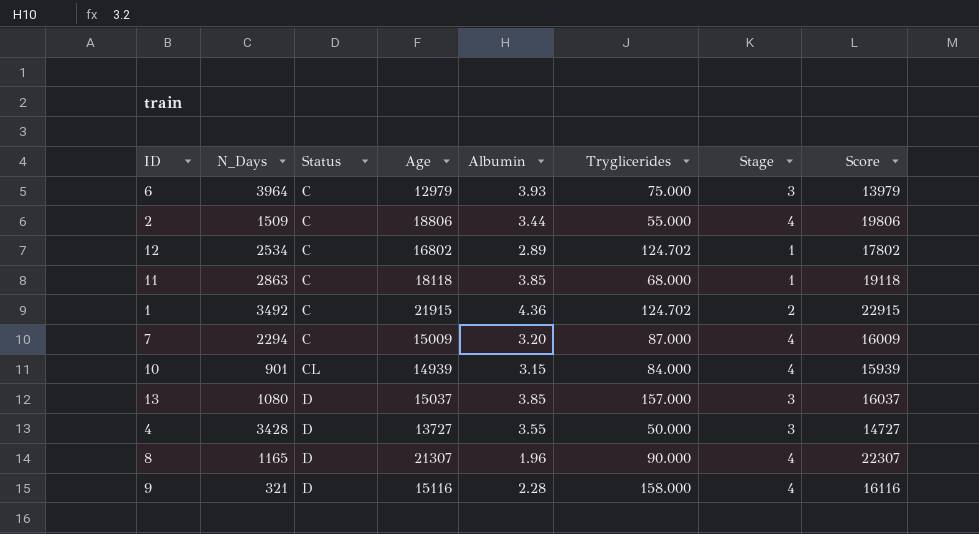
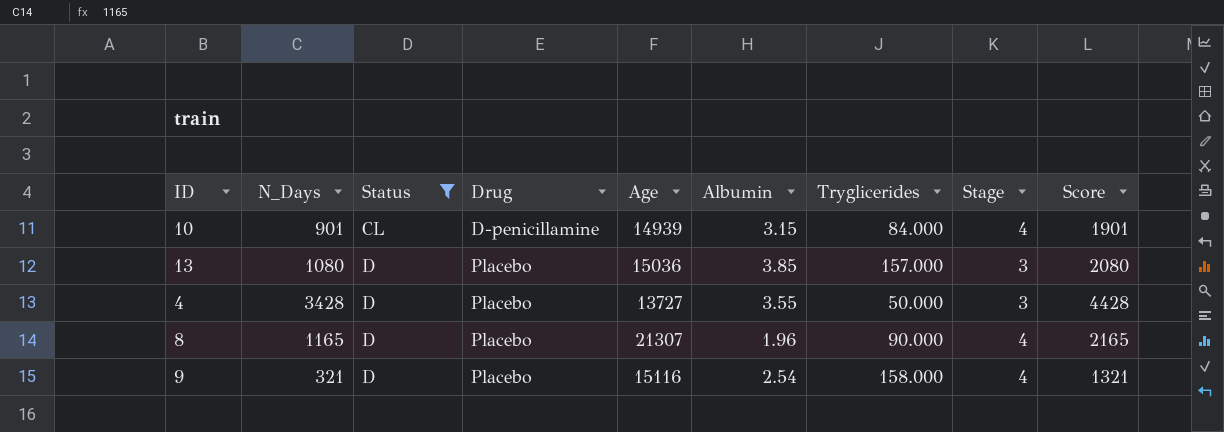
filter: none -> Status != C
column Drug | position: none -> 4
column Score | formula: [Age] + 1000 -> [N_Days] + 1000
13 | Age: 15037 -> 15036
9 | Albumin: 2.28 -> 2.54

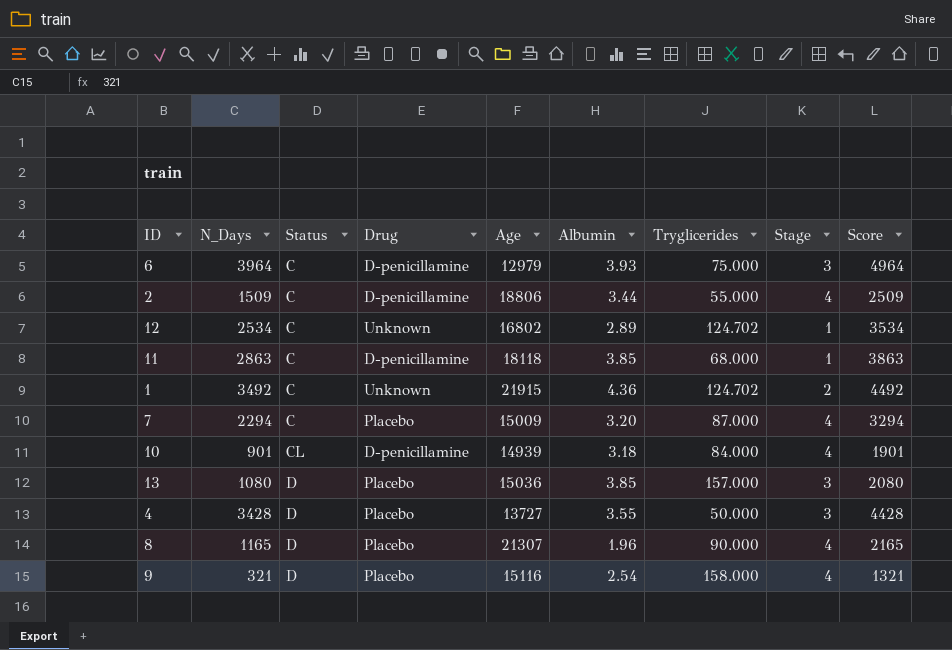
filter: Status != C -> none
10 | Albumin: 3.15 -> 3.18

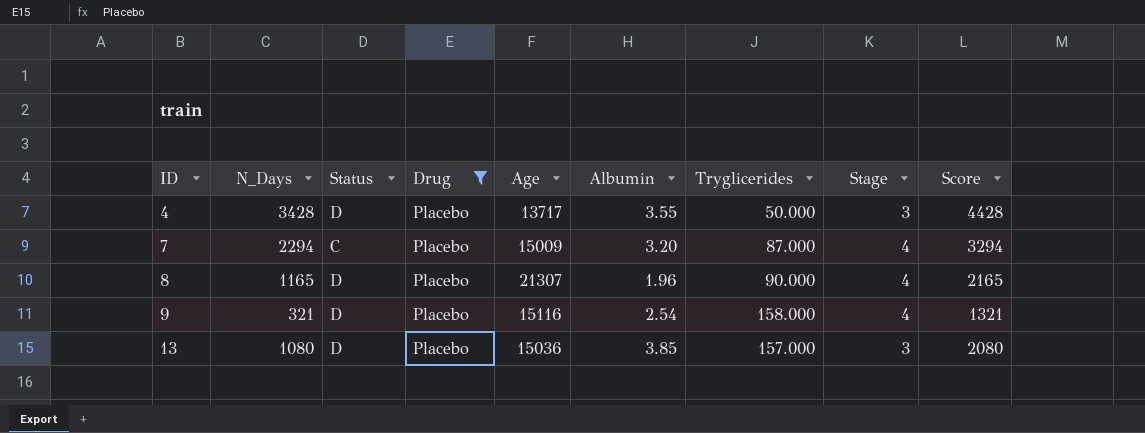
filter: none -> Drug = Placebo
row order: Status ascending -> ID ascending
4 | Age: 13727 -> 13717

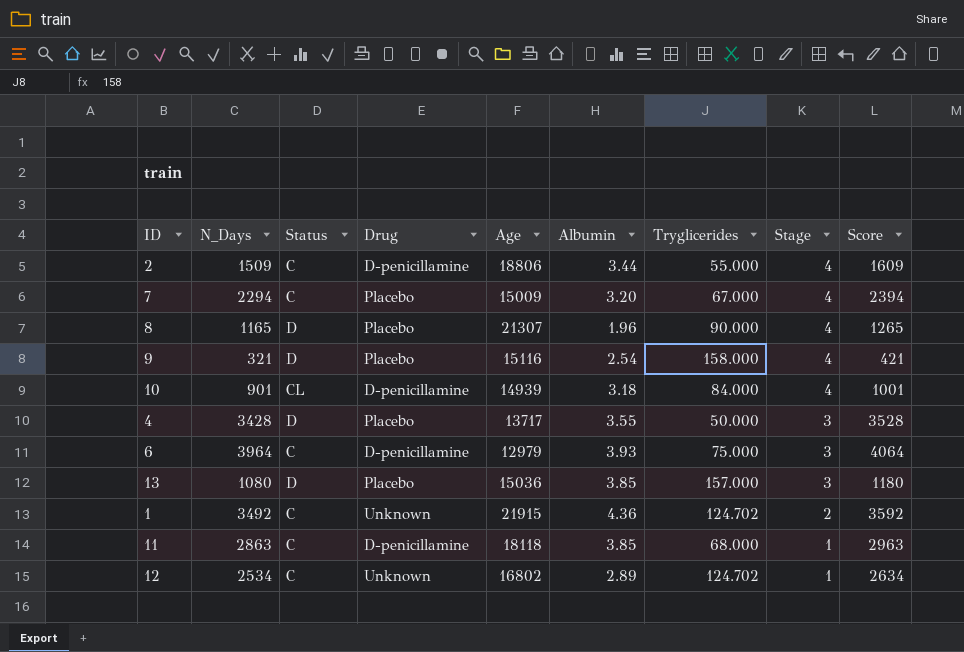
filter: Drug = Placebo -> none
row order: ID ascending -> Stage descending
column Score | formula: [N_Days] + 1000 -> [N_Days] + 100
7 | Tryglicerides: 87.000 -> 67.000

